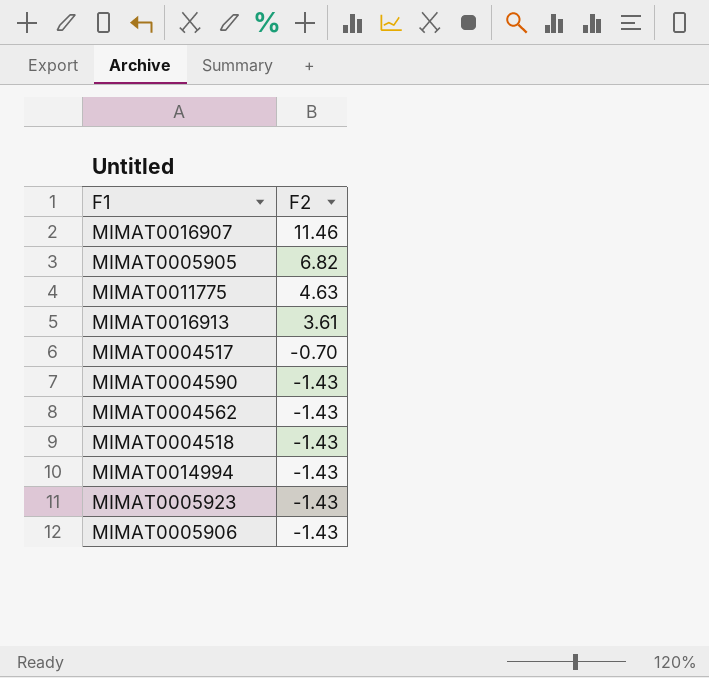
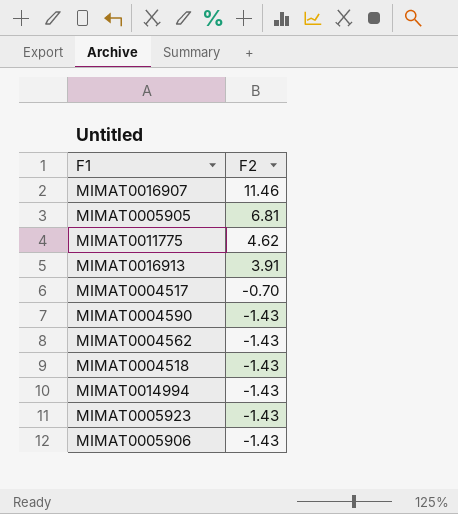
MIMAT0005905 | F2: 6.82 -> 6.81
MIMAT0011775 | F2: 4.63 -> 4.62
MIMAT0016913 | F2: 3.61 -> 3.91

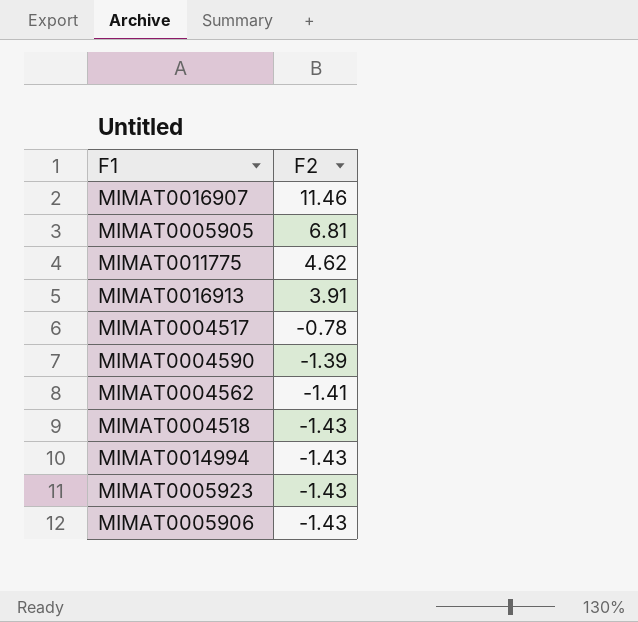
MIMAT0004517 | F2: -0.70 -> -0.78
MIMAT0004590 | F2: -1.43 -> -1.39
MIMAT0004562 | F2: -1.43 -> -1.41

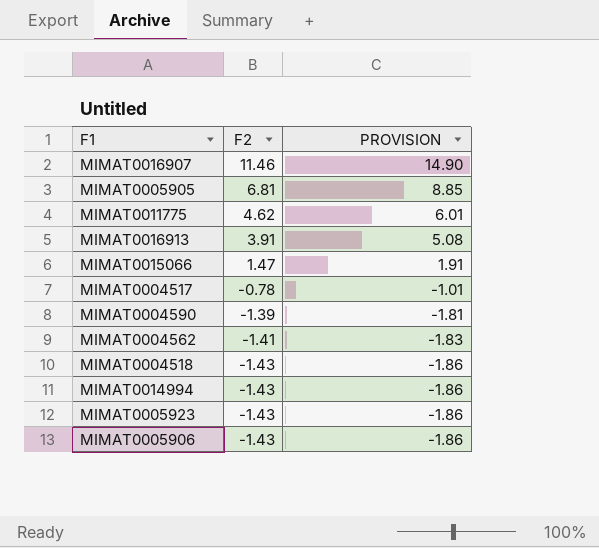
column PROVISION | formula: none -> [F2] * 1.3
row MIMAT0015066: none -> 1.47 | 1.91

